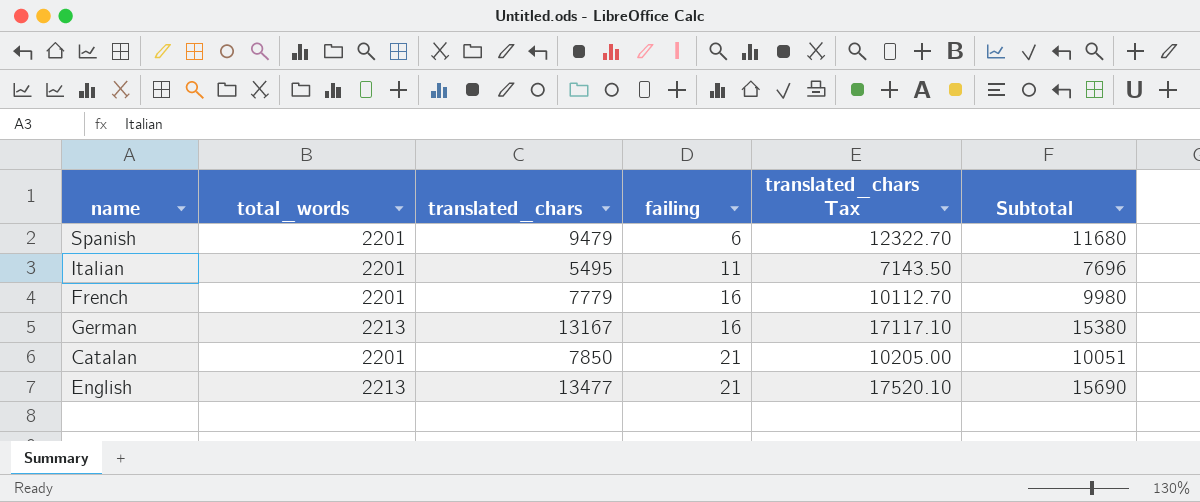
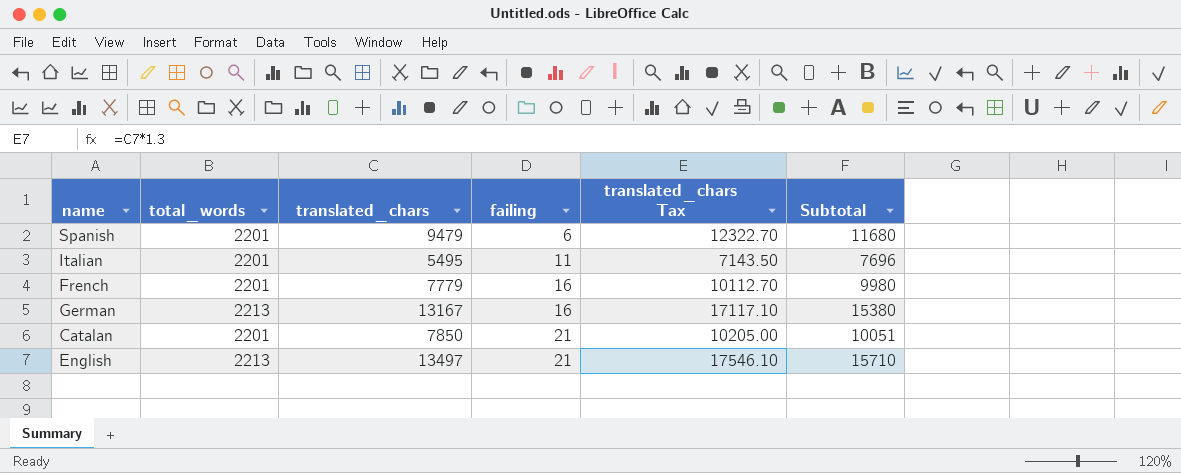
English | translated_chars: 13477 -> 13497
English | translated_chars Tax: 17520.10 -> 17546.10
English | Subtotal: 15690 -> 15710

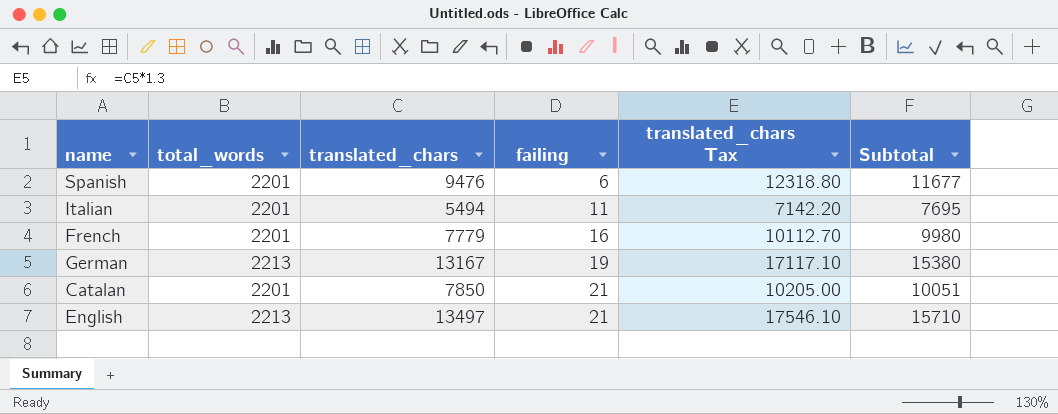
Spanish | translated_chars: 9479 -> 9476
Spanish | translated_chars Tax: 12322.70 -> 12318.80
Spanish | Subtotal: 11680 -> 11677
Italian | translated_chars: 5495 -> 5494
Italian | translated_chars Tax: 7143.50 -> 7142.20
Italian | Subtotal: 7696 -> 7695
German | failing: 16 -> 19

